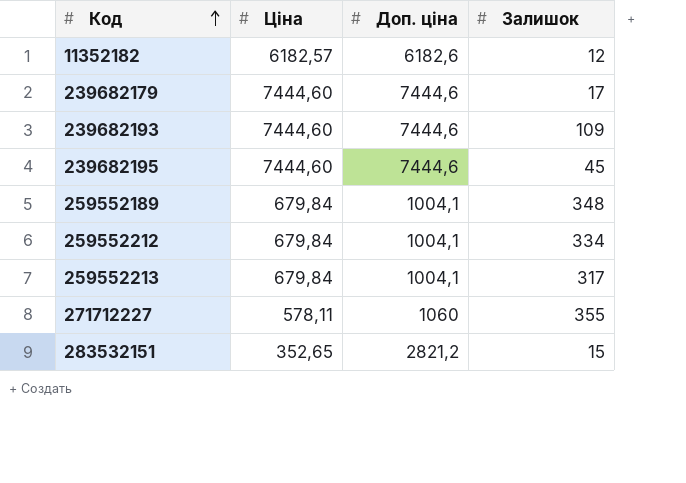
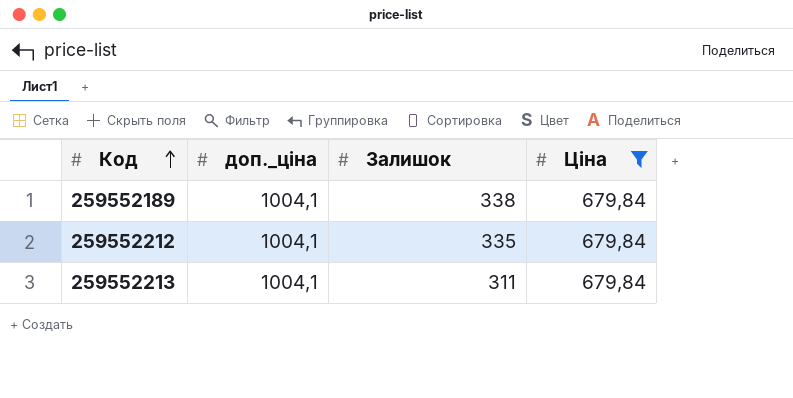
filter: none -> Ціна = 679,84
column name: Доп. ціна -> доп._ціна
column Ціна | position: 2 -> 4
259552189 | Залишок: 348 -> 338
259552212 | Залишок: 334 -> 335
259552213 | Залишок: 317 -> 311

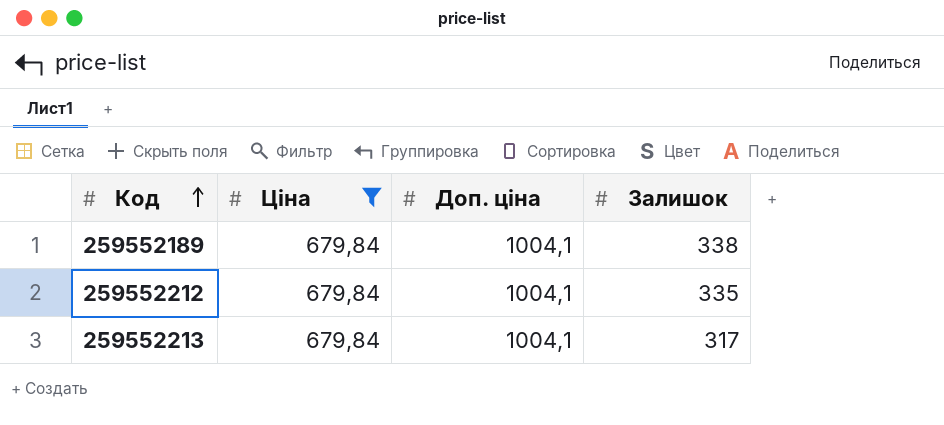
column Ціна | position: 4 -> 2
column name: доп._ціна -> Доп. ціна
259552213 | Залишок: 311 -> 317

